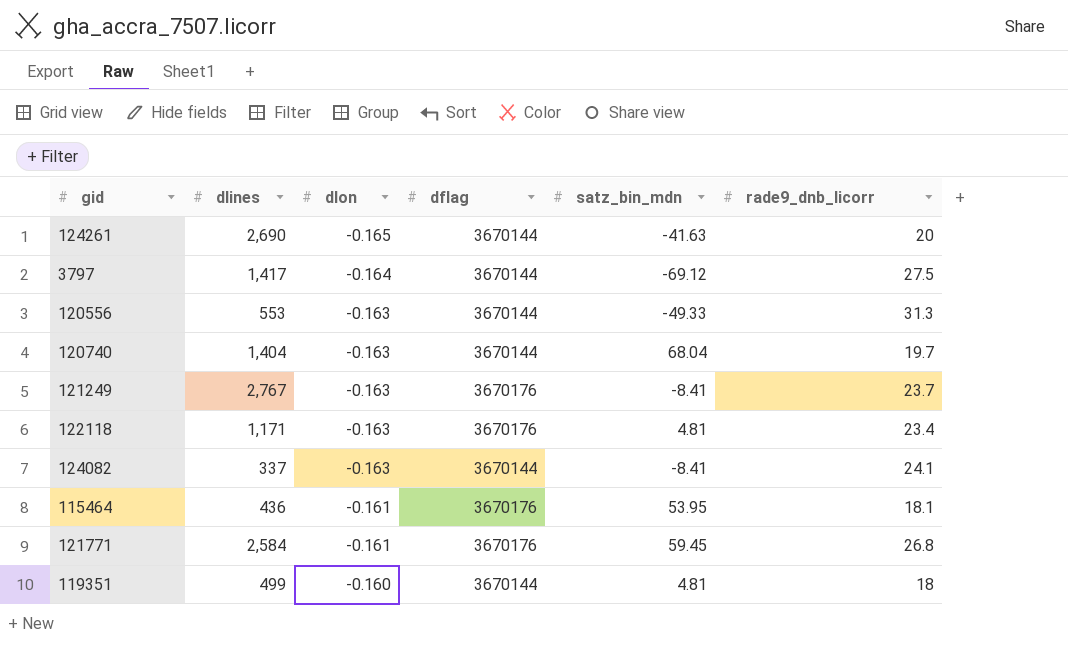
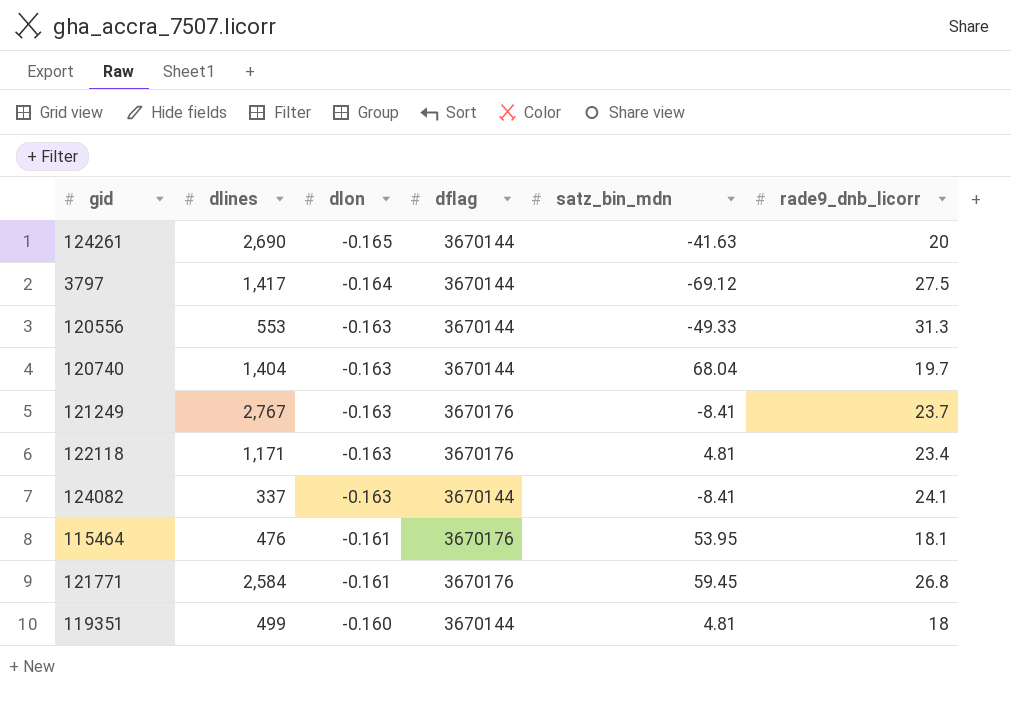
115464 | dlines: 436 -> 476

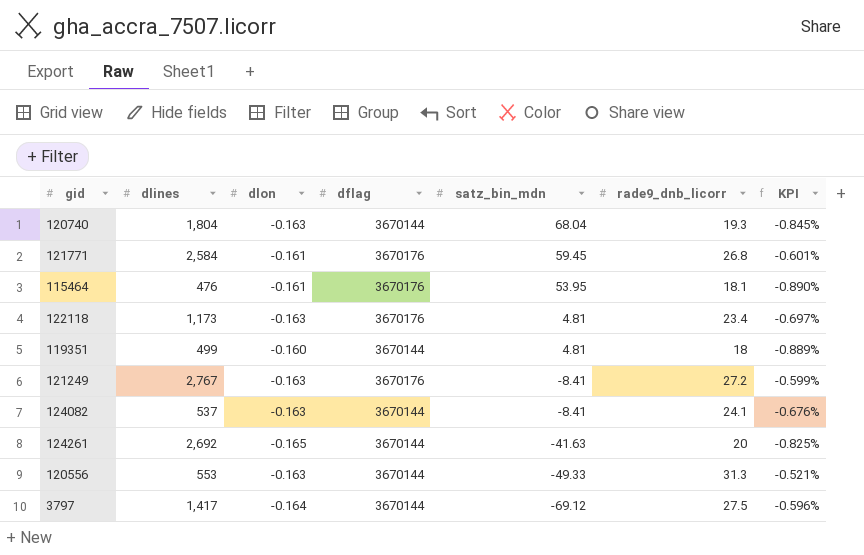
row order: dlon ascending -> satz_bin_mdn descending
column KPI | formula: none -> [dlon] / [rade9_dnb_licorr]
120740 | dlines: 1,404 -> 1,804
120740 | rade9_dnb_licorr: 19.7 -> 19.3
122118 | dlines: 1,171 -> 1,173
121249 | rade9_dnb_licorr: 23.7 -> 27.2
124082 | dlines: 337 -> 537
124261 | dlines: 2,690 -> 2,692

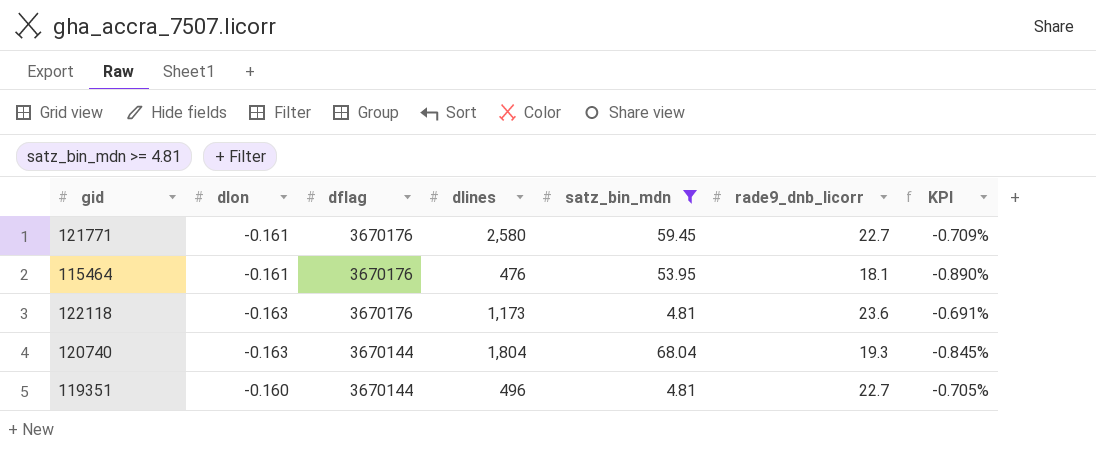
filter: none -> satz_bin_mdn >= 4.81
row order: satz_bin_mdn descending -> dflag descending
column dlines | position: 2 -> 4
121771 | dlines: 2,584 -> 2,580
121771 | rade9_dnb_licorr: 26.8 -> 22.7
121771 | KPI: -0.601% -> -0.709%
122118 | rade9_dnb_licorr: 23.4 -> 23.6
122118 | KPI: -0.697% -> -0.691%
119351 | dlines: 499 -> 496
119351 | rade9_dnb_licorr: 18 -> 22.7
119351 | KPI: -0.889% -> -0.705%

